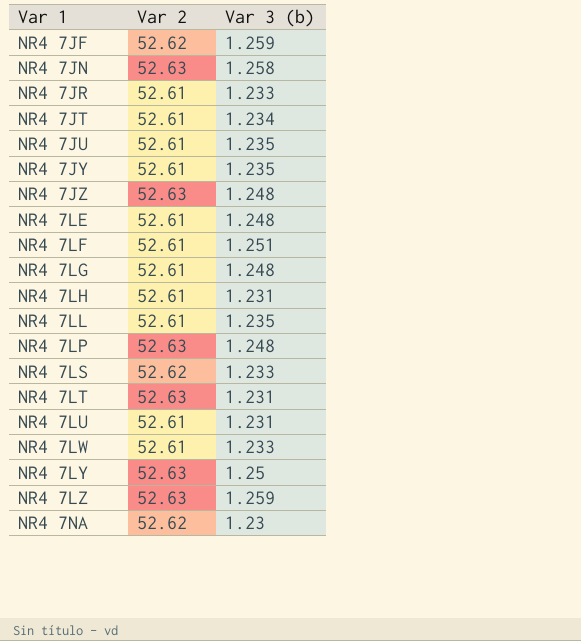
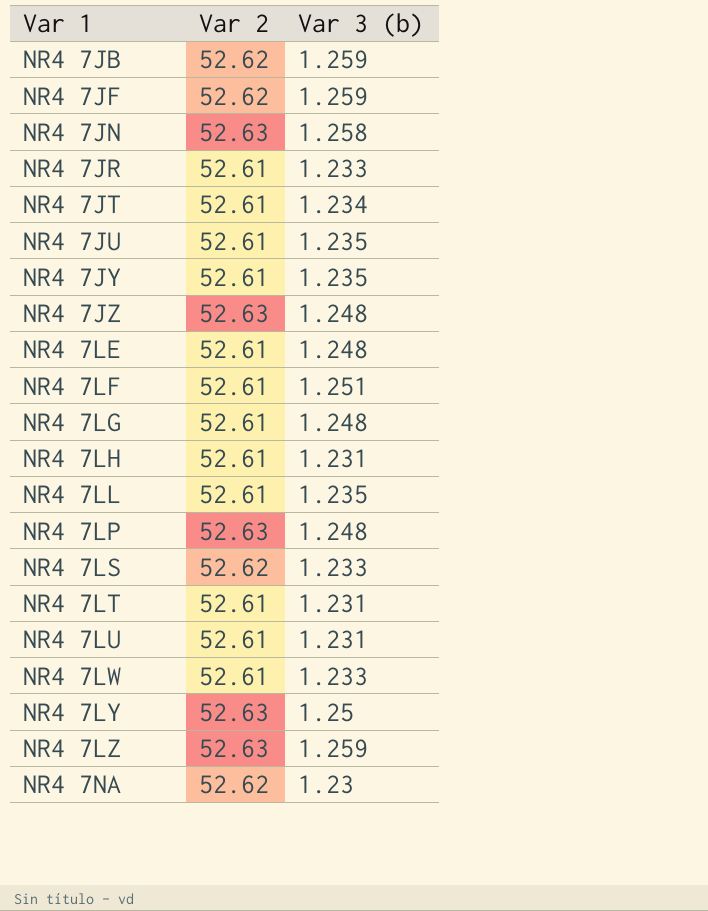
row NR4 7JB: none -> 52.62 | 1.259
NR4 7LT | Var 2: 52.63 -> 52.61

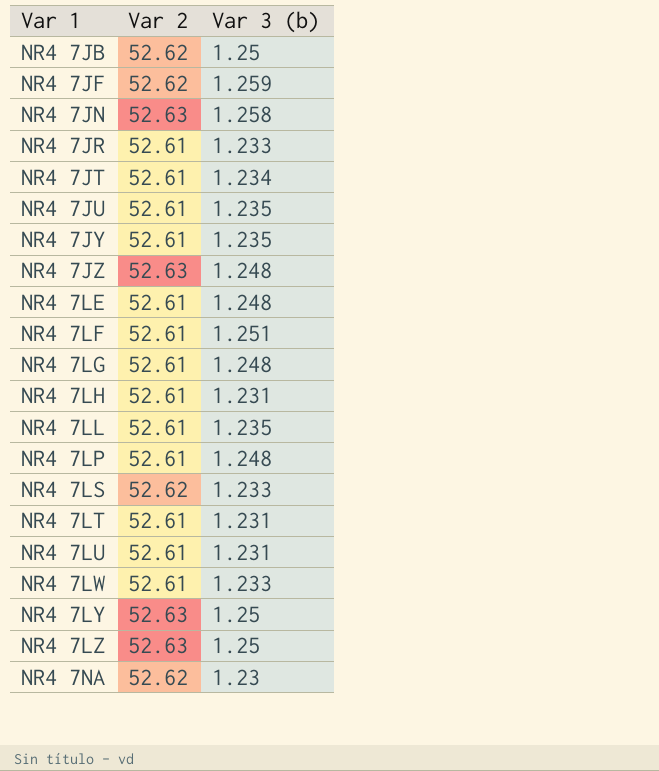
NR4 7JB | Var 3 (b): 1.259 -> 1.25
NR4 7LP | Var 2: 52.63 -> 52.61
NR4 7LZ | Var 3 (b): 1.259 -> 1.25

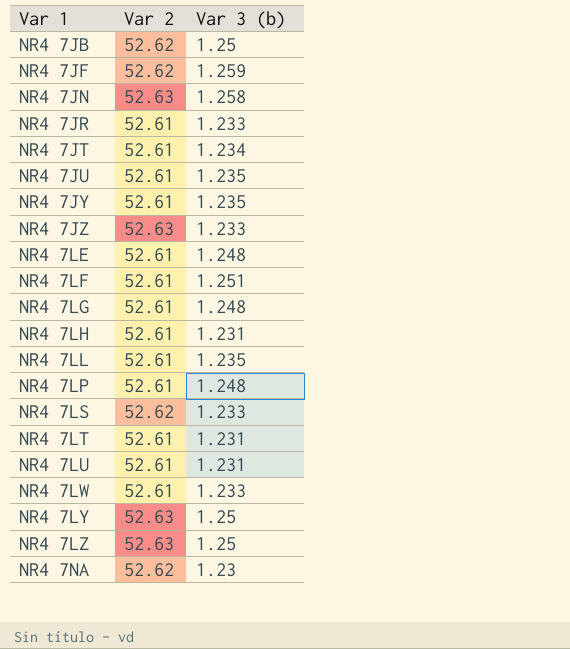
NR4 7JZ | Var 3 (b): 1.248 -> 1.233

